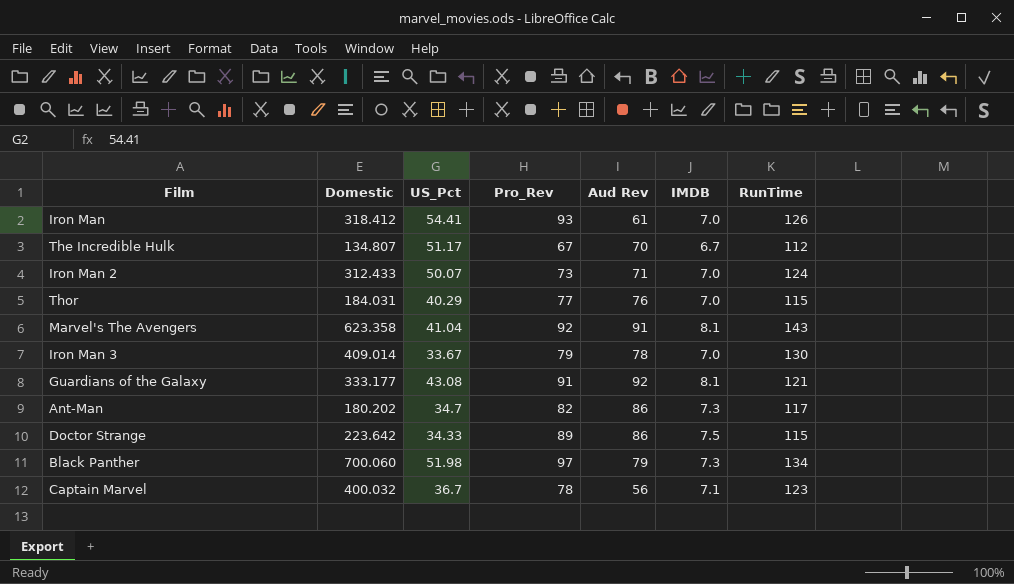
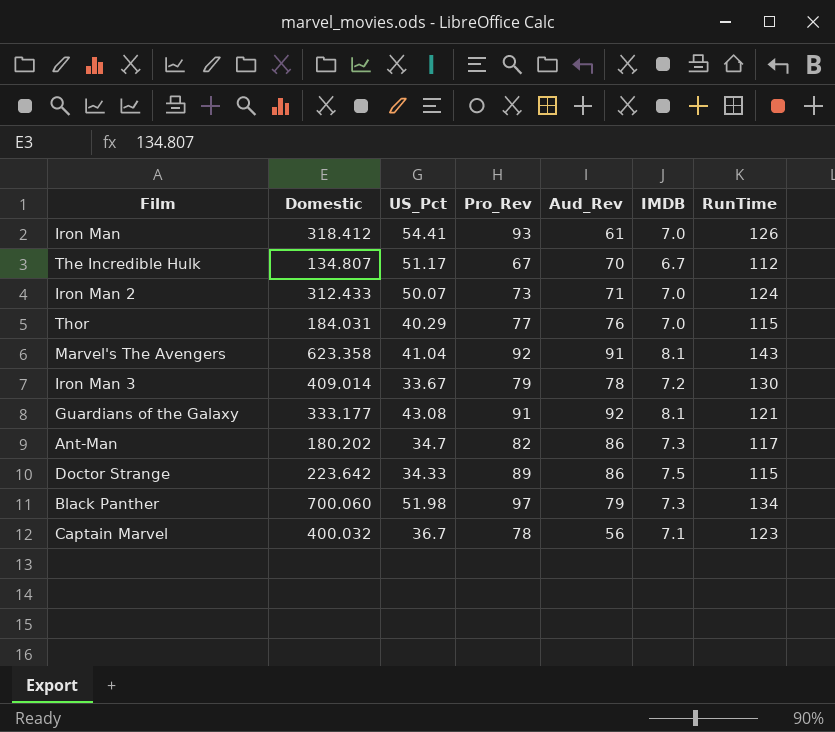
column name: Aud Rev -> Aud_Rev
Iron Man 3 | IMDB: 7.0 -> 7.2

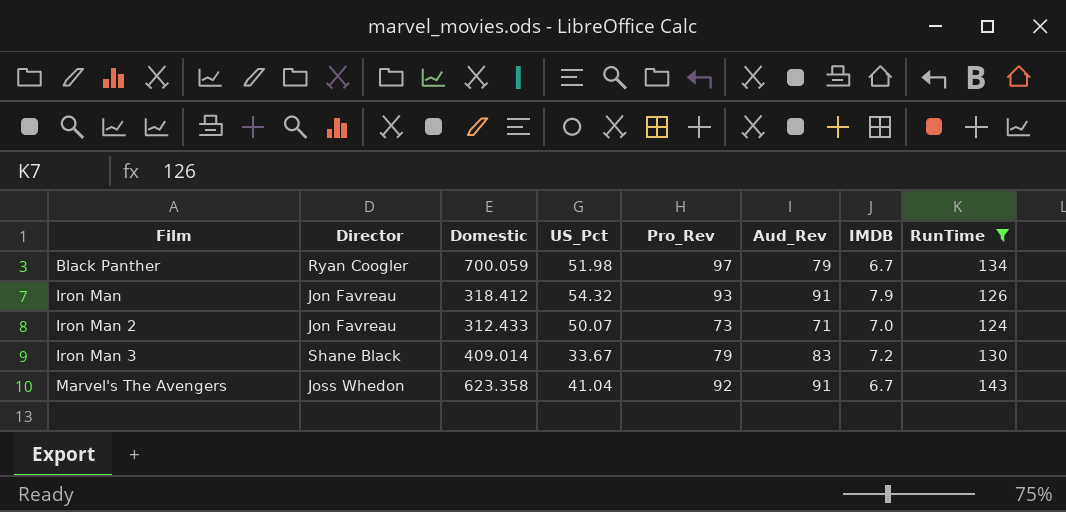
filter: none -> RunTime >= 124
row order: none -> Film ascending
column Director | position: none -> 2
Black Panther | Domestic: 700.060 -> 700.059
Black Panther | IMDB: 7.3 -> 6.7
Iron Man | US_Pct: 54.41 -> 54.32
Iron Man | Aud_Rev: 61 -> 91
Iron Man | IMDB: 7.0 -> 7.9
Iron Man 3 | Aud_Rev: 78 -> 83
Marvel's The Avengers | IMDB: 8.1 -> 6.7

